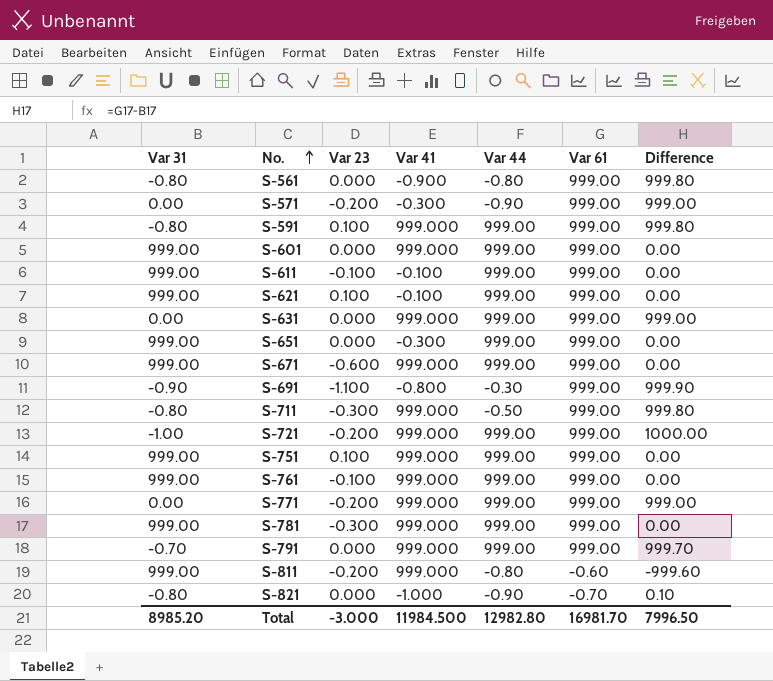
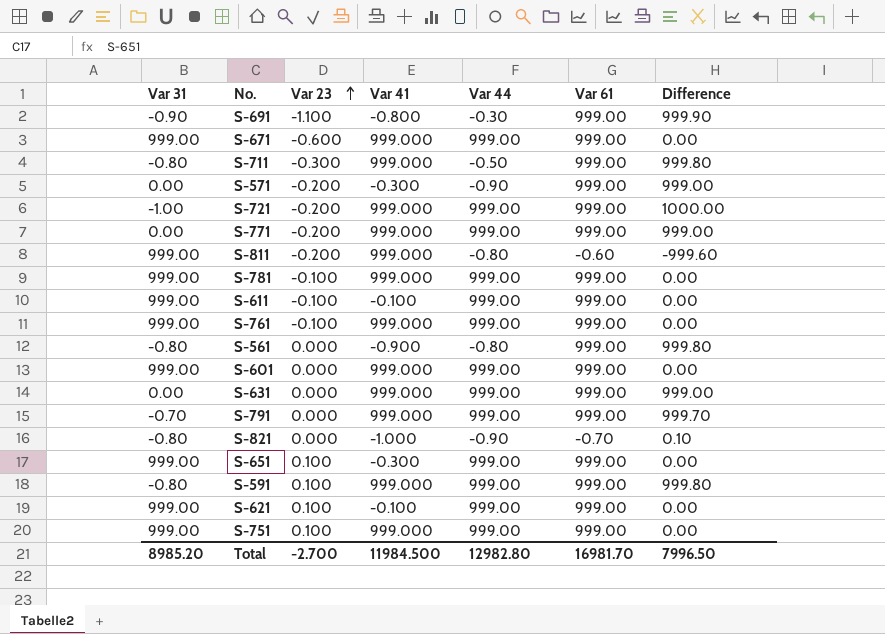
row order: No. ascending -> Var 23 ascending
S-781 | Var 23: -0.300 -> -0.100
S-651 | Var 23: 0.000 -> 0.100
Total | Var 23: -3.000 -> -2.700

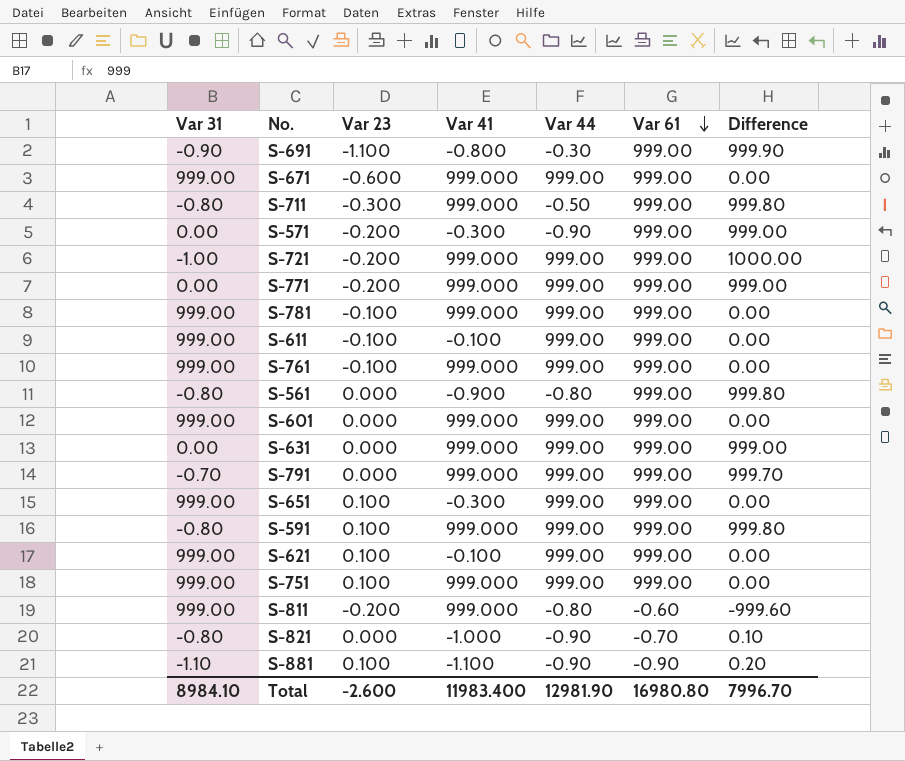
row order: Var 23 ascending -> Var 61 descending
row S-881: none -> -1.10 | 0.100 | -1.100 | -0.90 | -0.90 | 0.20
Total | Var 31: 8985.20 -> 8984.10
Total | Var 23: -2.700 -> -2.600
Total | Var 41: 11984.500 -> 11983.400
Total | Var 44: 12982.80 -> 12981.90
Total | Var 61: 16981.70 -> 16980.80
Total | Difference: 7996.50 -> 7996.70

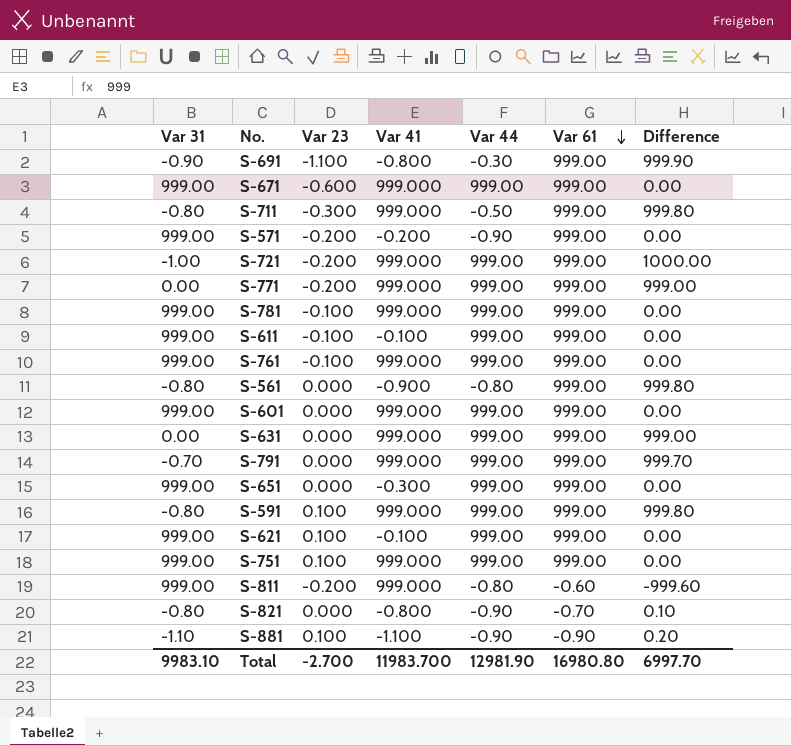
S-571 | Var 31: 0.00 -> 999.00
S-571 | Var 41: -0.300 -> -0.200
S-571 | Difference: 999.00 -> 0.00
S-651 | Var 23: 0.100 -> 0.000
S-821 | Var 41: -1.000 -> -0.800
Total | Var 31: 8984.10 -> 9983.10
Total | Var 23: -2.600 -> -2.700
Total | Var 41: 11983.400 -> 11983.700
Total | Difference: 7996.70 -> 6997.70

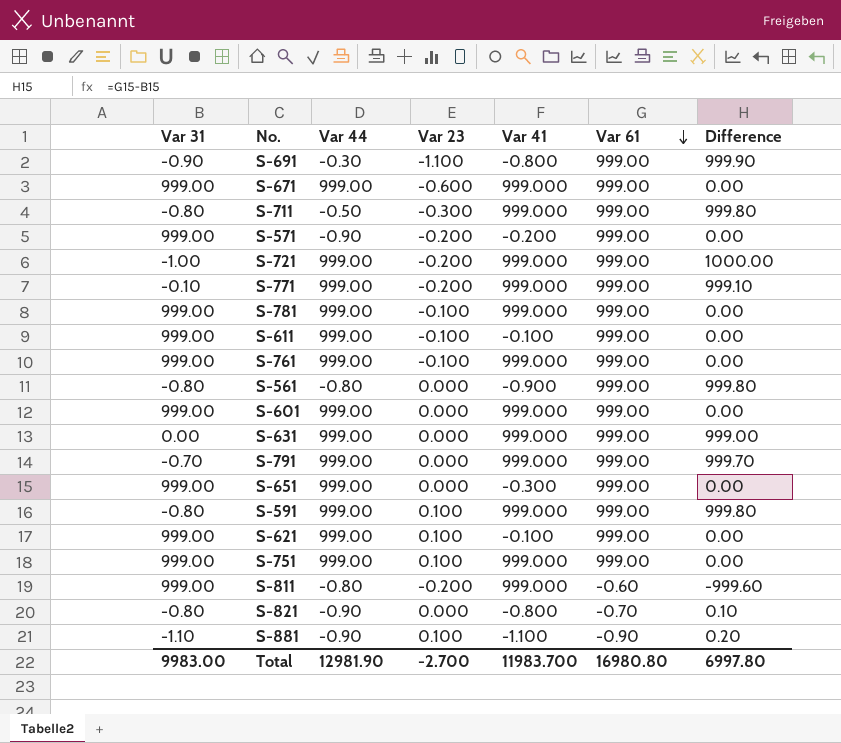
column Var 44 | position: 5 -> 3
S-771 | Var 31: 0.00 -> -0.10
S-771 | Difference: 999.00 -> 999.10
Total | Var 31: 9983.10 -> 9983.00
Total | Difference: 6997.70 -> 6997.80

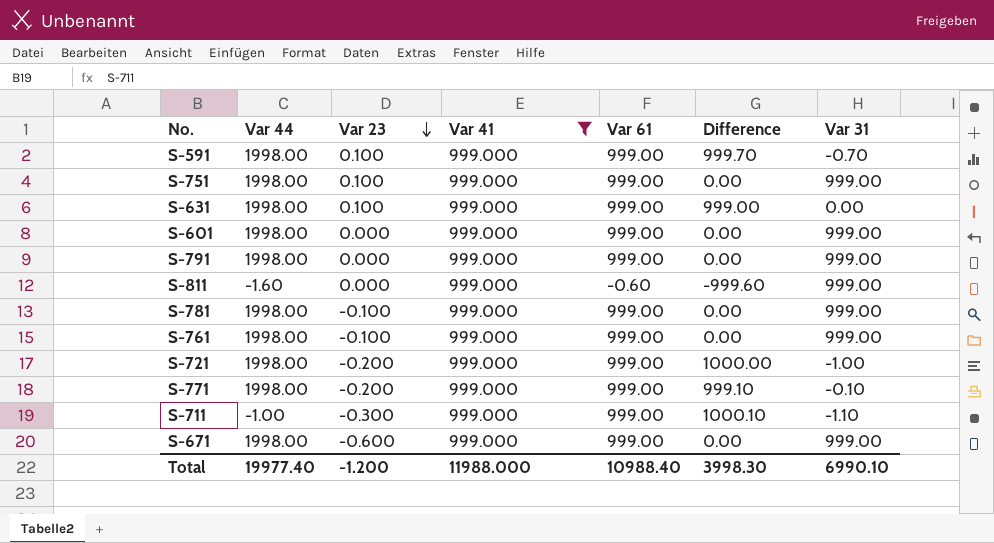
filter: none -> Var 41 = 999.000
row order: Var 61 descending -> Var 23 descending
column Var 31 | position: 1 -> 7
S-591 | Var 44: 999.00 -> 1998.00
S-591 | Difference: 999.80 -> 999.70
S-591 | Var 31: -0.80 -> -0.70
S-751 | Var 44: 999.00 -> 1998.00
S-631 | Var 44: 999.00 -> 1998.00
S-631 | Var 23: 0.000 -> 0.100
S-601 | Var 44: 999.00 -> 1998.00
S-791 | Var 44: 999.00 -> 1998.00
S-791 | Difference: 999.70 -> 0.00
S-791 | Var 31: -0.70 -> 999.00
S-811 | Var 44: -0.80 -> -1.60
S-811 | Var 23: -0.200 -> 0.000
S-781 | Var 44: 999.00 -> 1998.00
S-761 | Var 44: 999.00 -> 1998.00
S-721 | Var 44: 999.00 -> 1998.00
S-771 | Var 44: 999.00 -> 1998.00
S-711 | Var 44: -0.50 -> -1.00
S-711 | Difference: 999.80 -> 1000.10
S-711 | Var 31: -0.80 -> -1.10
S-671 | Var 44: 999.00 -> 1998.00
Total | Var 44: 12981.90 -> 19977.40
Total | Var 23: -2.700 -> -1.200
Total | Var 41: 11983.700 -> 11988.000
Total | Var 61: 16980.80 -> 10988.40
Total | Difference: 6997.80 -> 3998.30
Total | Var 31: 9983.00 -> 6990.10

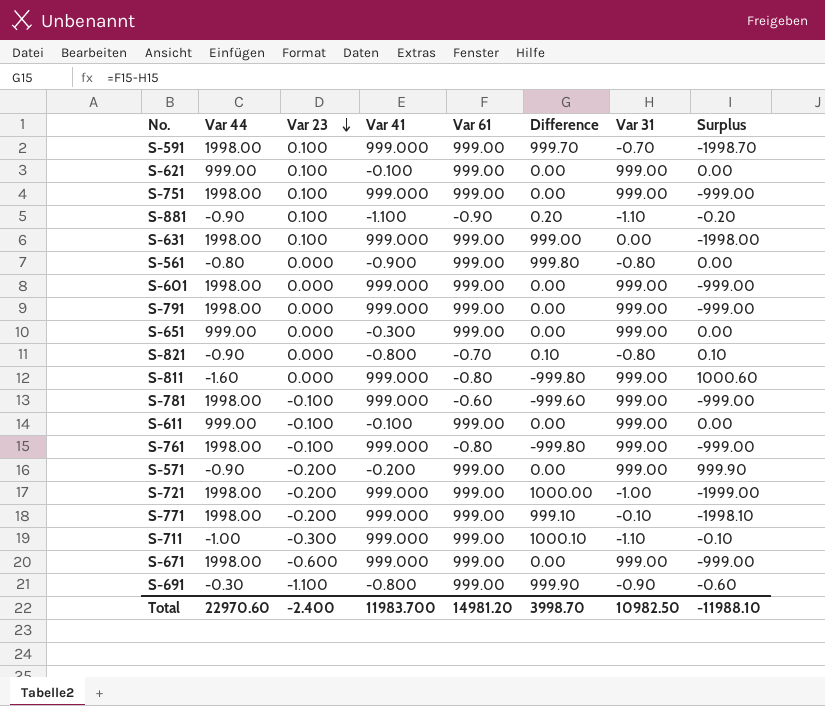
filter: Var 41 = 999.000 -> none
column Surplus | formula: none -> [Var 31] - [Var 44]
S-811 | Var 61: -0.60 -> -0.80
S-811 | Difference: -999.60 -> -999.80
S-781 | Var 61: 999.00 -> -0.60
S-781 | Difference: 0.00 -> -999.60
S-761 | Var 61: 999.00 -> -0.80
S-761 | Difference: 0.00 -> -999.80
Total | Var 44: 19977.40 -> 22970.60
Total | Var 23: -1.200 -> -2.400
Total | Var 41: 11988.000 -> 11983.700
Total | Var 61: 10988.40 -> 14981.20
Total | Difference: 3998.30 -> 3998.70
Total | Var 31: 6990.10 -> 10982.50

